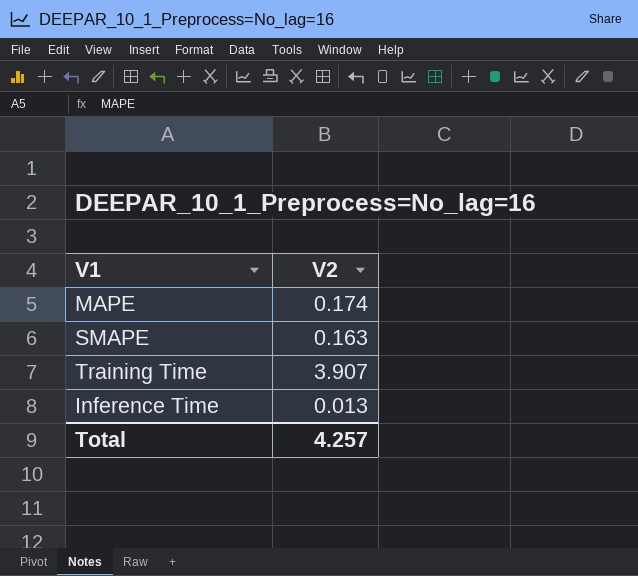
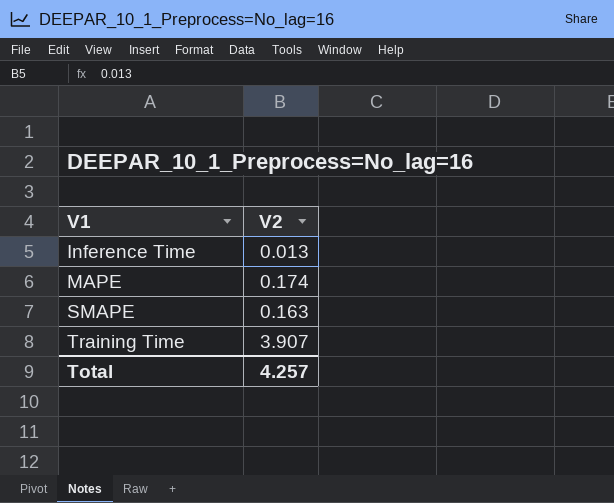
row order: none -> V1 ascending

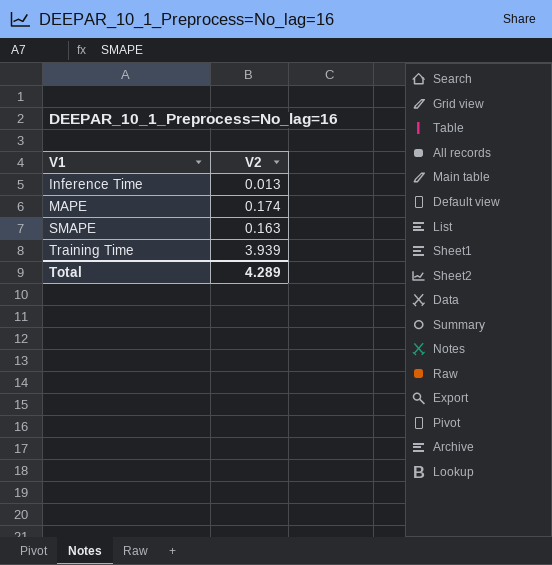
Training Time | V2: 3.907 -> 3.939
Total | V2: 4.257 -> 4.289

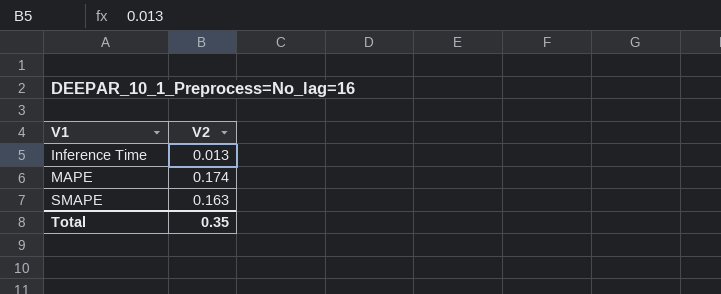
row Training Time: 3.939 -> none
Total | V2: 4.289 -> 0.35

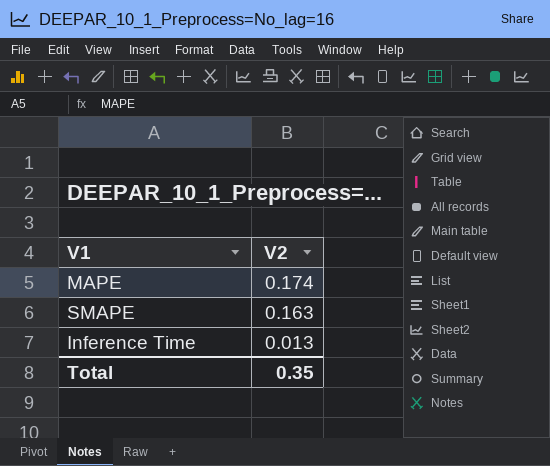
row order: V1 ascending -> V2 descending

